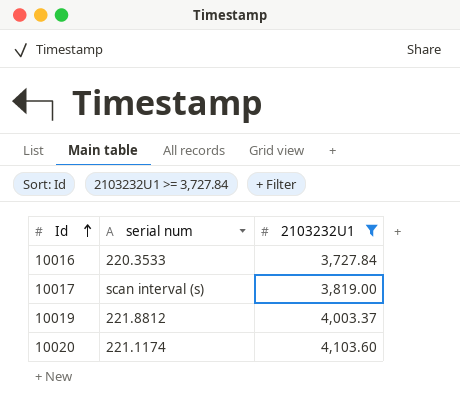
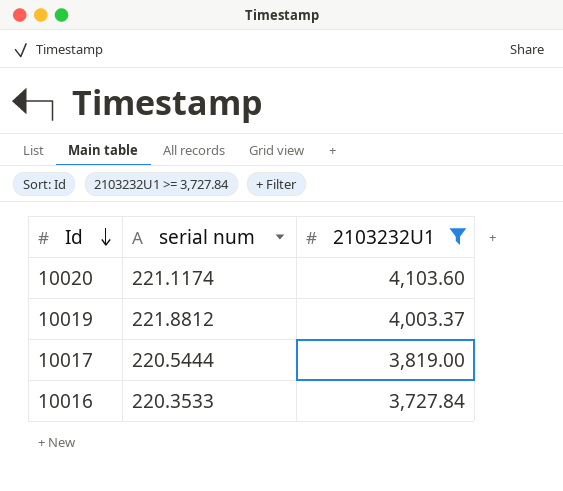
row order: Id ascending -> Id descending
10017 | serial num: scan interval (s) -> 220.5444

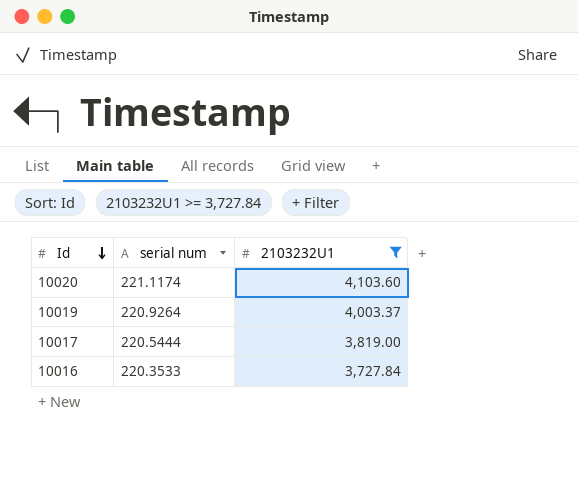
10019 | serial num: 221.8812 -> 220.9264

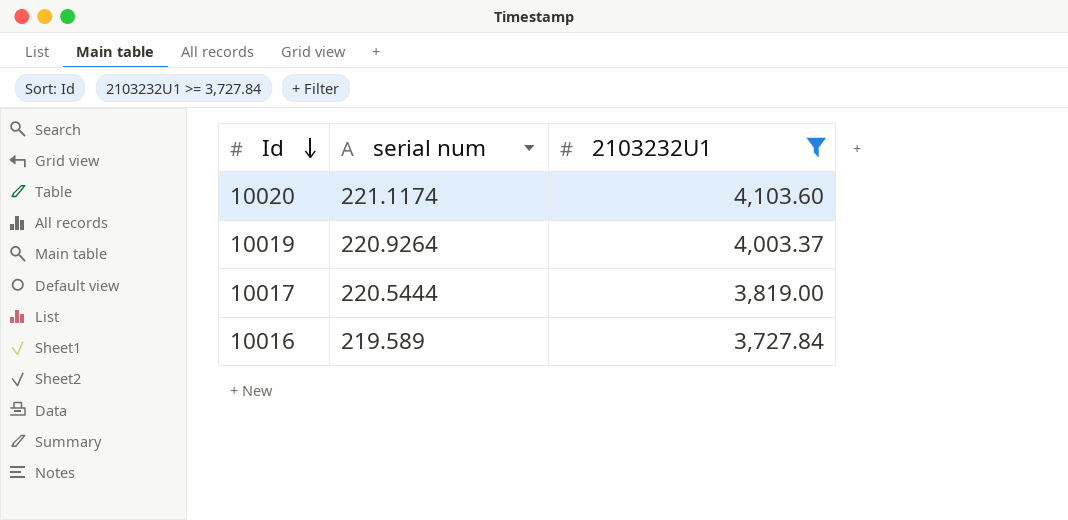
10016 | serial num: 220.3533 -> 219.589

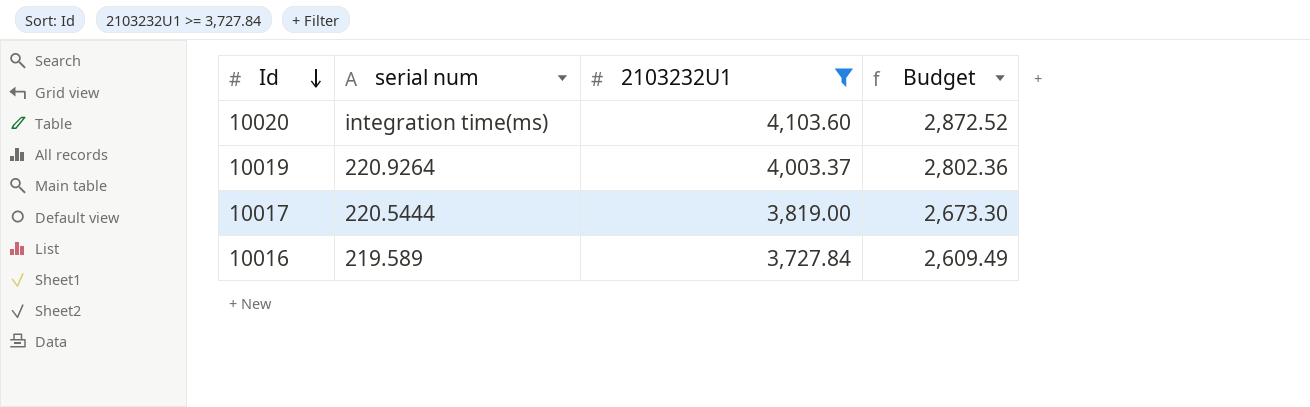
column Budget | formula: none -> [2103232U1] * 0.7
10020 | serial num: 221.1174 -> integration time(ms)

